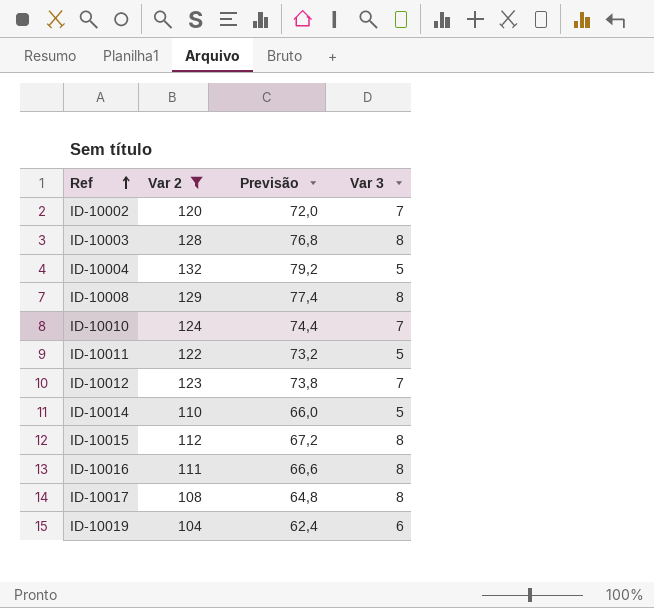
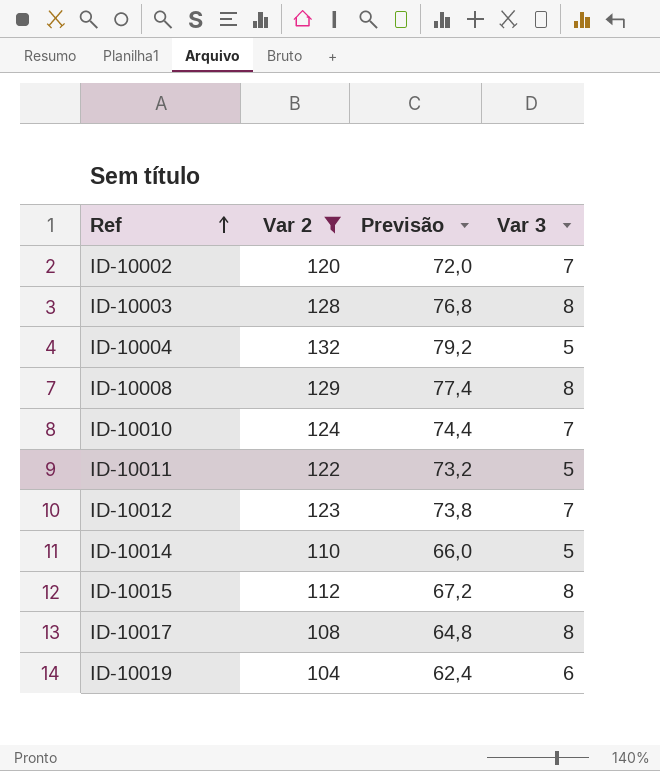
row ID-10016: 111 | 66,6 | 8 -> none

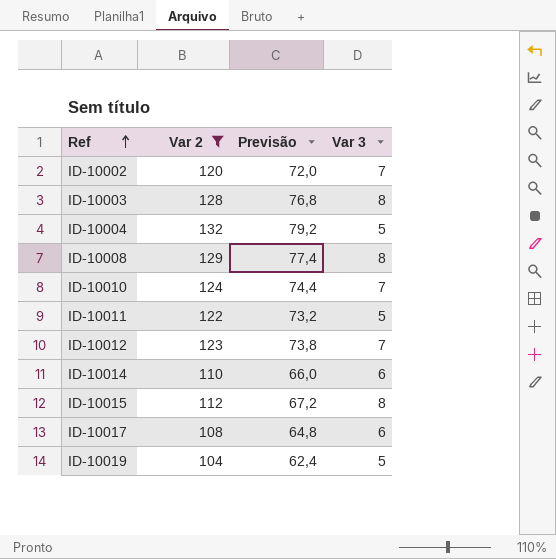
ID-10014 | Var 3: 5 -> 6
ID-10017 | Var 3: 8 -> 6
ID-10019 | Var 3: 6 -> 5

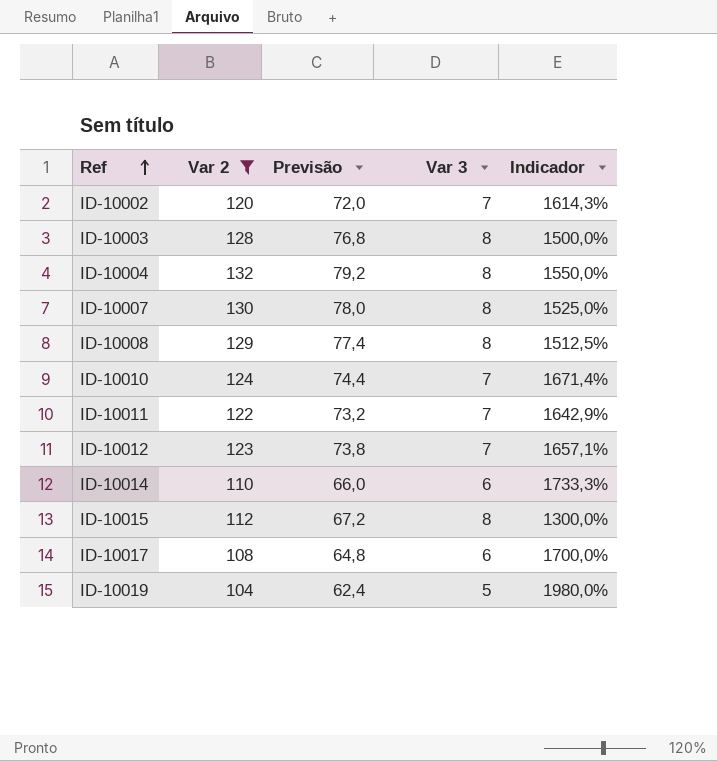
column Indicador | formula: none -> ([Var 2] - [Var 3]) / [Var 3]
ID-10004 | Var 3: 5 -> 8
row ID-10007: none -> 130 | 78,0 | 8 | 1525,0%
ID-10011 | Var 3: 5 -> 7

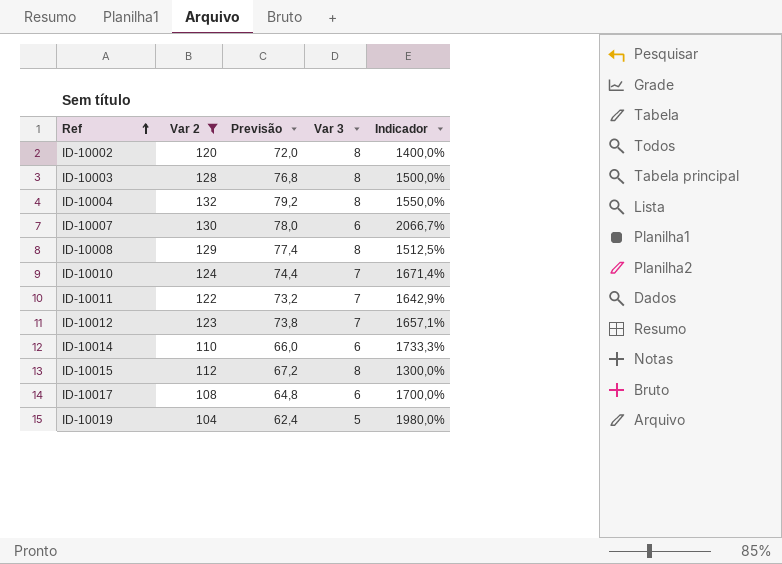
ID-10002 | Var 3: 7 -> 8
ID-10002 | Indicador: 1614,3% -> 1400,0%
ID-10007 | Var 3: 8 -> 6
ID-10007 | Indicador: 1525,0% -> 2066,7%

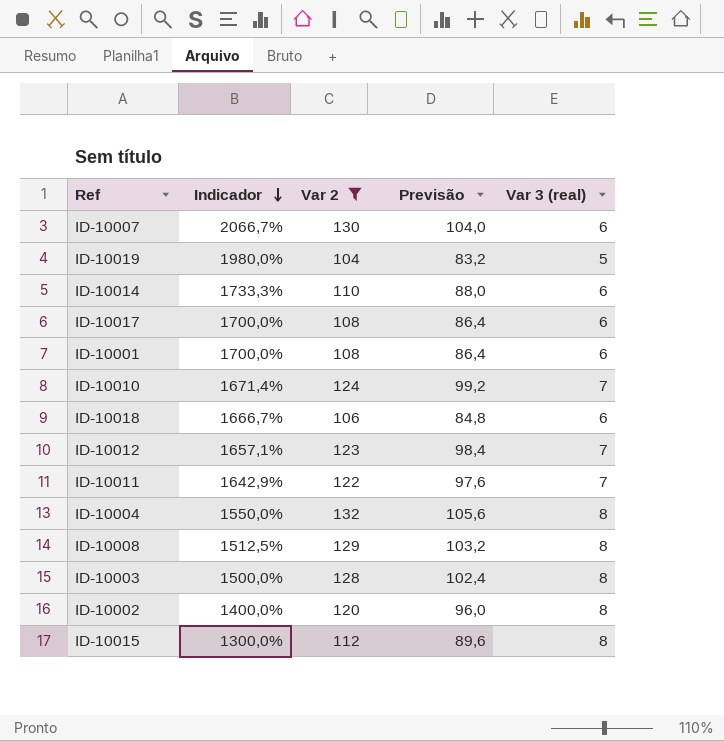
row order: Ref ascending -> Indicador descending
column Indicador | position: 5 -> 2
column Previsão | formula: [Var 2] * 0,6 -> [Var 2] * 0,8
column name: Var 3 -> Var 3 (real)
row ID-10001: none -> 1700,0% | 108 | 86,4 | 6
row ID-10018: none -> 1666,7% | 106 | 84,8 | 6

